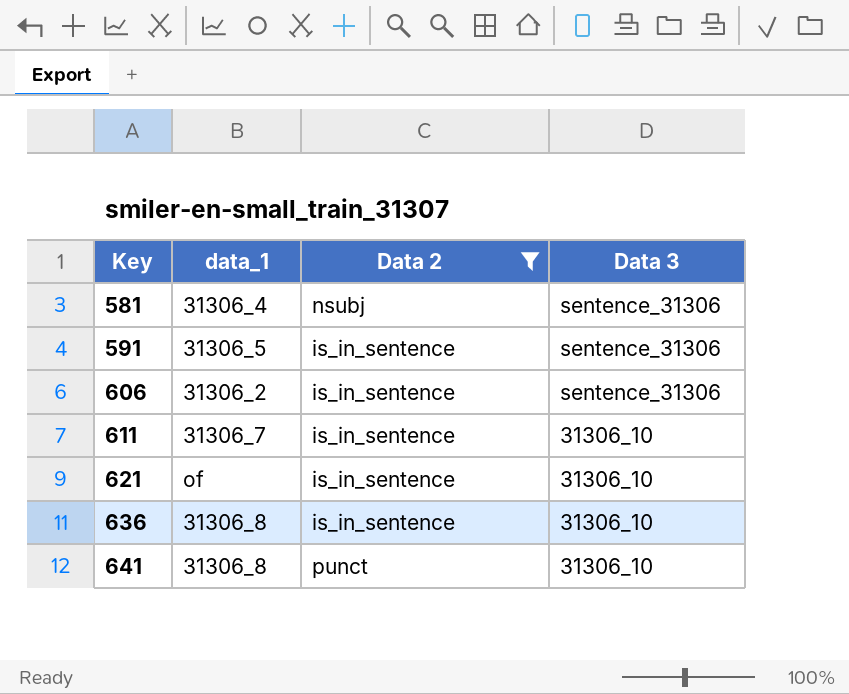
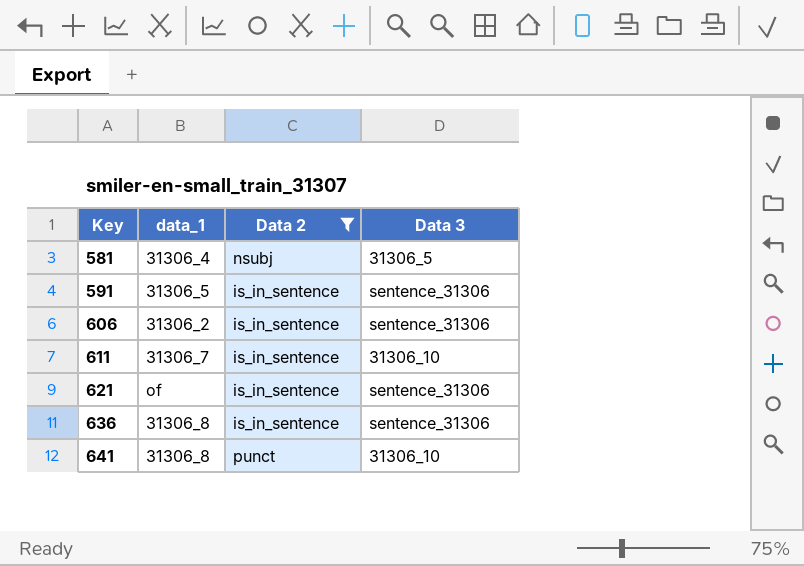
581 | Data 3: sentence_31306 -> 31306_5
621 | Data 3: 31306_10 -> sentence_31306
636 | Data 3: 31306_10 -> sentence_31306

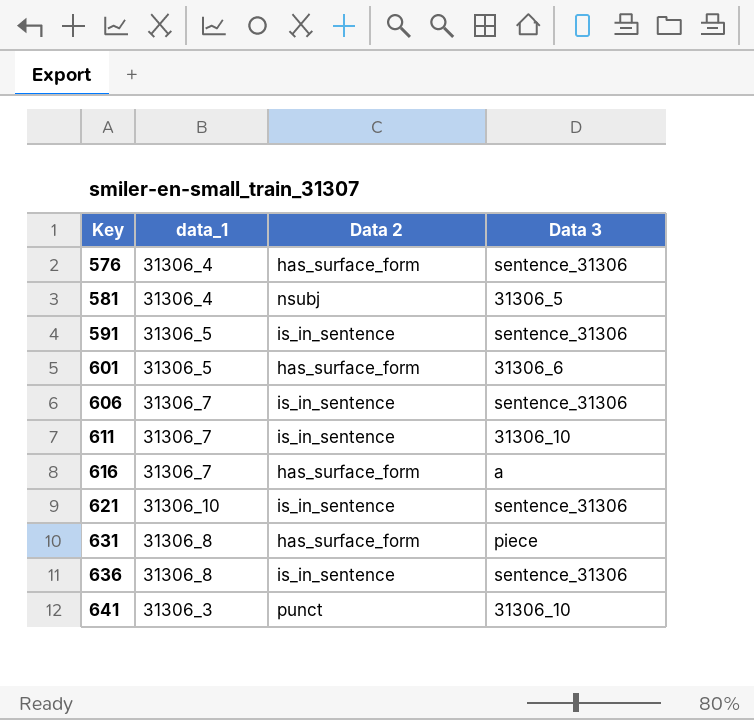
filter: Data 2 != has_surface_form -> none
606 | data_1: 31306_2 -> 31306_7
621 | data_1: of -> 31306_10
641 | data_1: 31306_8 -> 31306_3

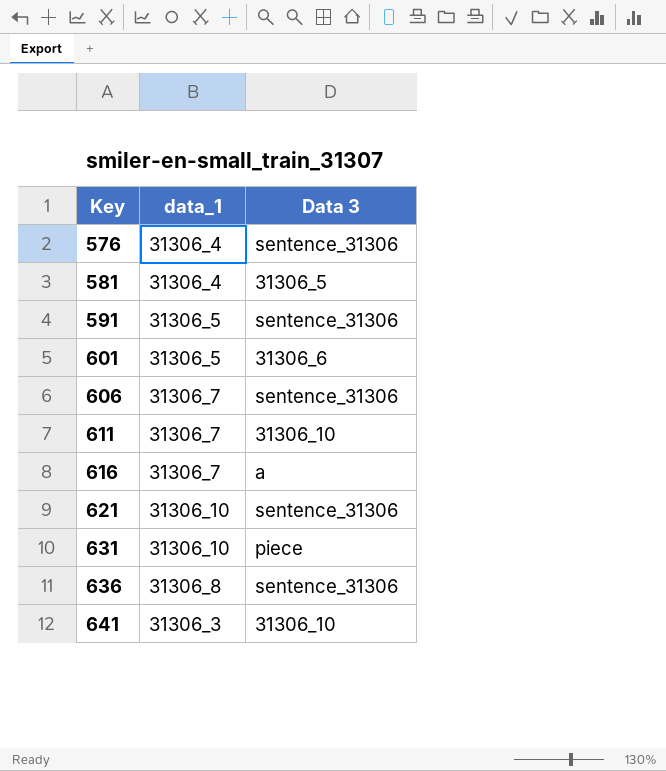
column Data 2 | position: 3 -> none
631 | data_1: 31306_8 -> 31306_10

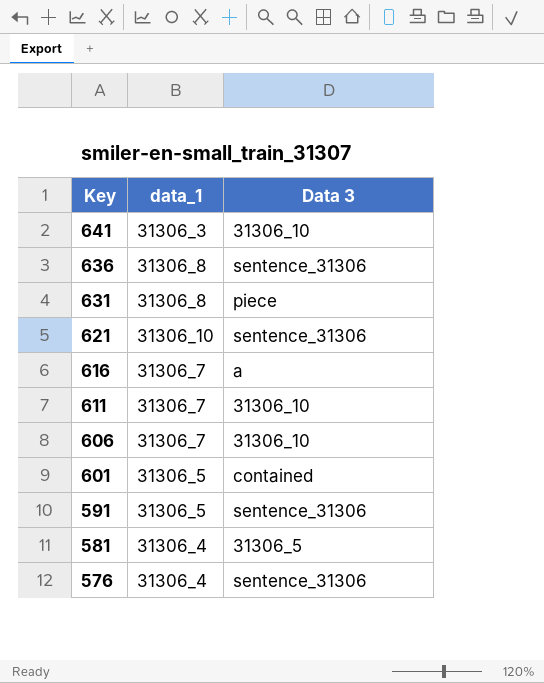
row order: Key ascending -> Key descending
631 | data_1: 31306_10 -> 31306_8
606 | Data 3: sentence_31306 -> 31306_10
601 | Data 3: 31306_6 -> contained

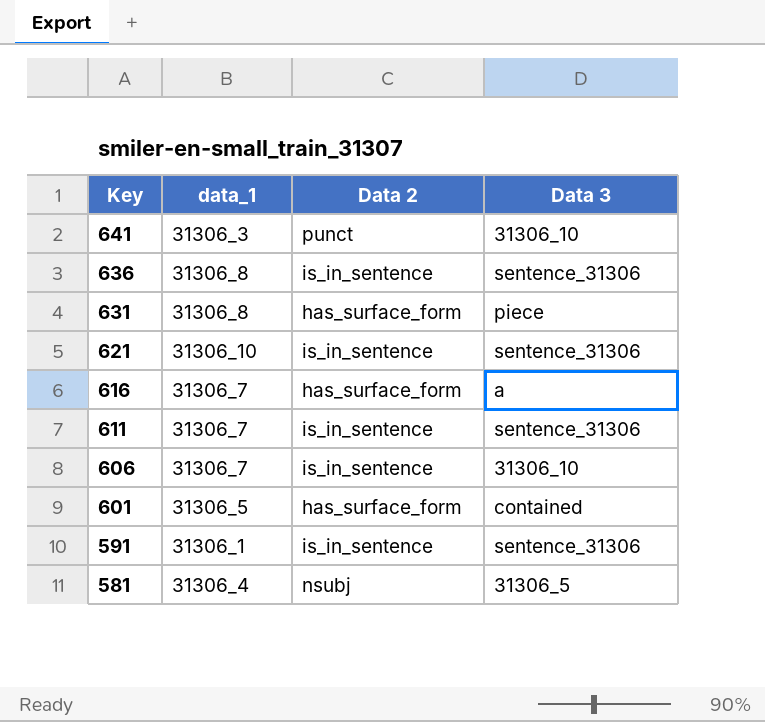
column Data 2 | position: none -> 3
row 576: 31306_4 | sentence_31306 -> none
611 | Data 3: 31306_10 -> sentence_31306
591 | data_1: 31306_5 -> 31306_1

